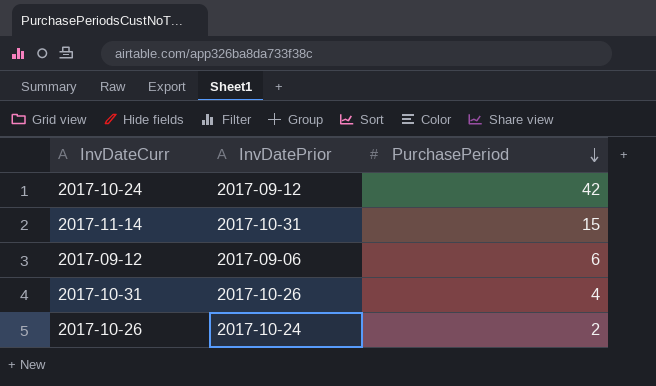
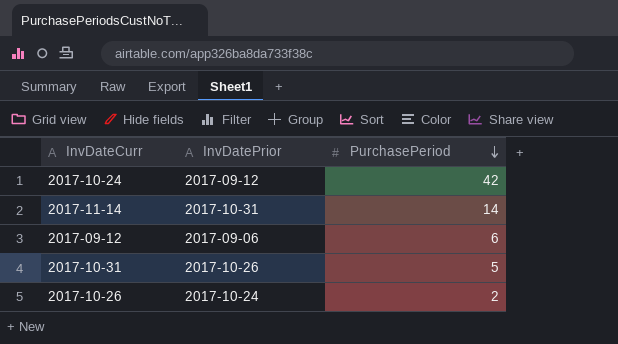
2017-11-14 | PurchasePeriod: 15 -> 14
2017-10-31 | PurchasePeriod: 4 -> 5

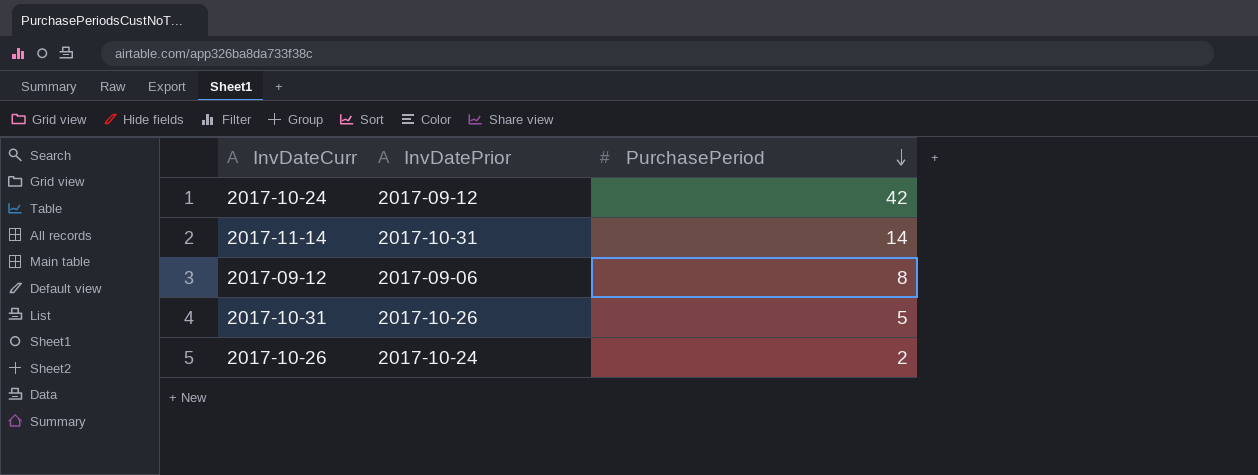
2017-09-12 | PurchasePeriod: 6 -> 8

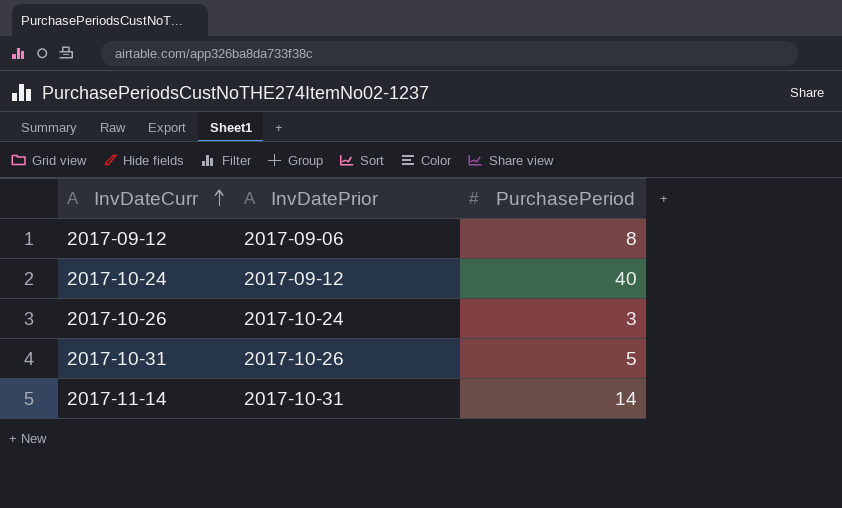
row order: PurchasePeriod descending -> InvDateCurr ascending
2017-10-24 | PurchasePeriod: 42 -> 40
2017-10-26 | PurchasePeriod: 2 -> 3

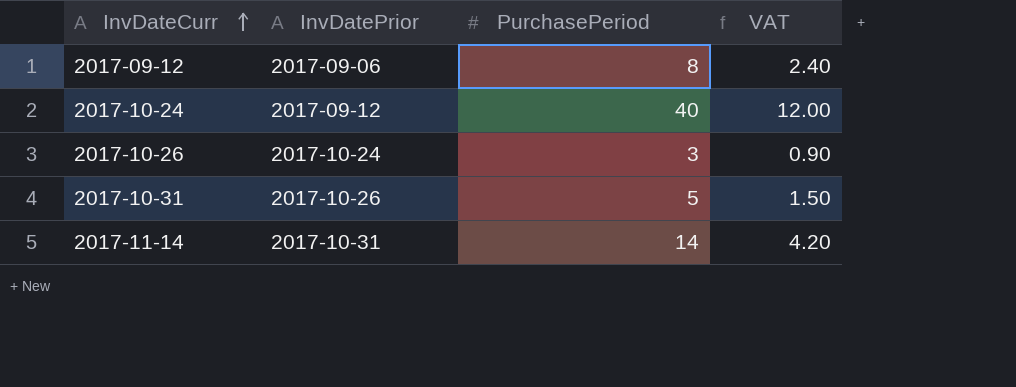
column VAT | formula: none -> [PurchasePeriod] * 0.3

